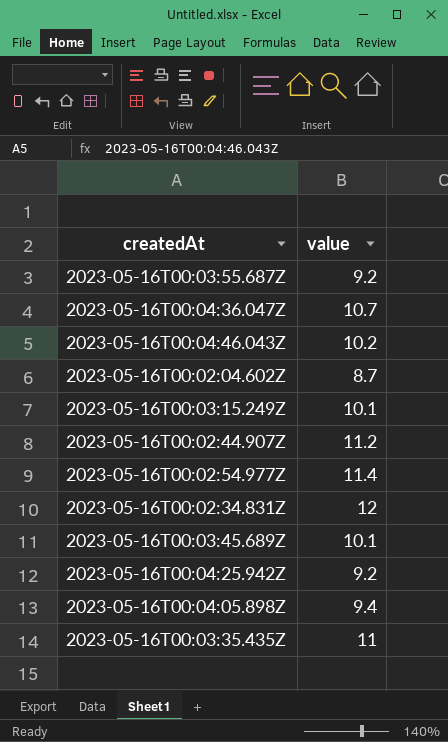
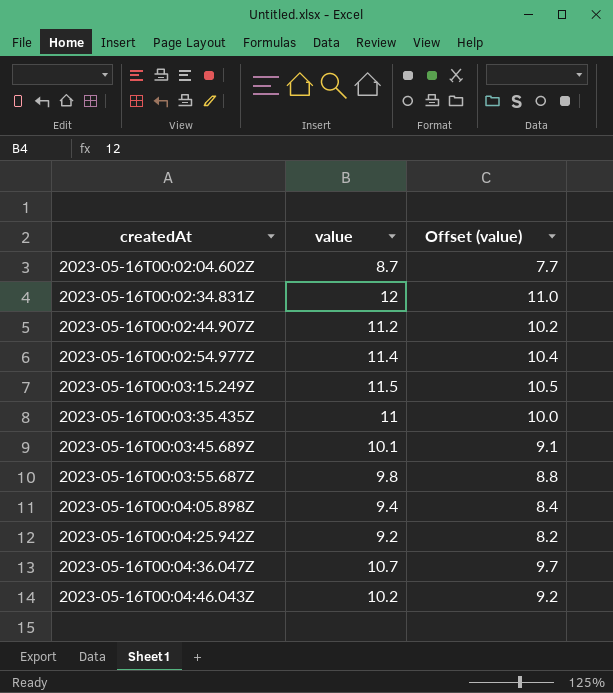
row order: none -> createdAt ascending
column Offset (value) | formula: none -> [value] - 1
2023-05-16T00:03:15.249Z | value: 10.1 -> 11.5
2023-05-16T00:03:55.687Z | value: 9.2 -> 9.8

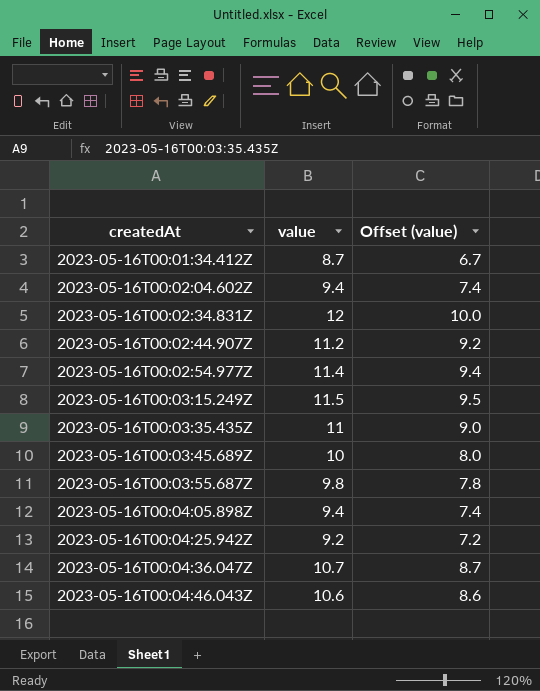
column Offset (value) | formula: [value] - 1 -> [value] - 2
row 2023-05-16T00:01:34.412Z: none -> 8.7 | 6.7
2023-05-16T00:02:04.602Z | value: 8.7 -> 9.4
2023-05-16T00:03:45.689Z | value: 10.1 -> 10
2023-05-16T00:04:46.043Z | value: 10.2 -> 10.6

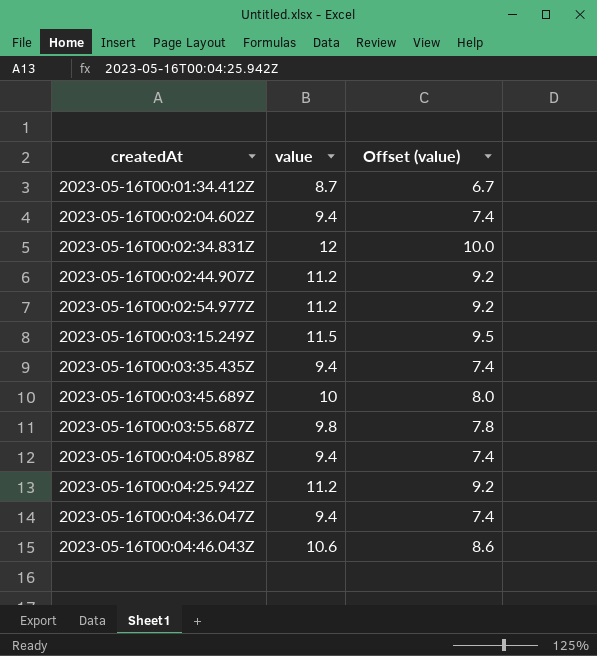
2023-05-16T00:02:54.977Z | value: 11.4 -> 11.2
2023-05-16T00:02:54.977Z | Offset (value): 9.4 -> 9.2
2023-05-16T00:03:35.435Z | value: 11 -> 9.4
2023-05-16T00:03:35.435Z | Offset (value): 9.0 -> 7.4
2023-05-16T00:04:25.942Z | value: 9.2 -> 11.2
2023-05-16T00:04:25.942Z | Offset (value): 7.2 -> 9.2
2023-05-16T00:04:36.047Z | value: 10.7 -> 9.4
2023-05-16T00:04:36.047Z | Offset (value): 8.7 -> 7.4

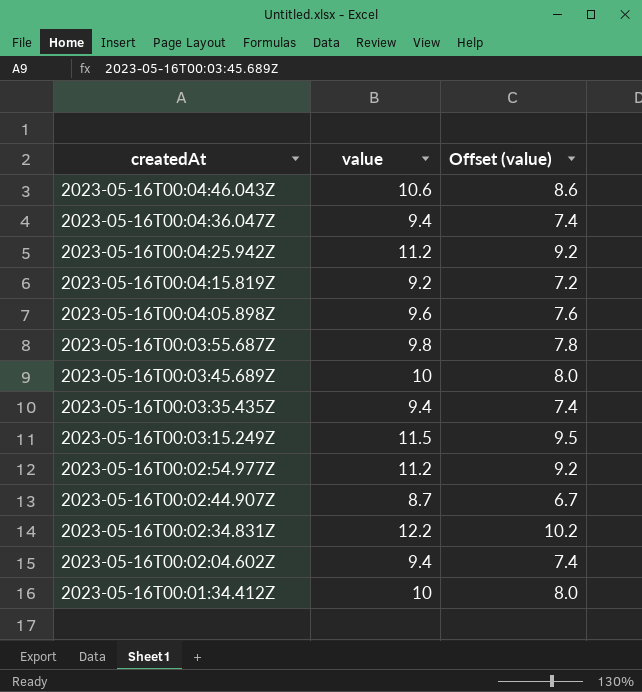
row order: createdAt ascending -> createdAt descending
row 2023-05-16T00:04:15.819Z: none -> 9.2 | 7.2
2023-05-16T00:04:05.898Z | value: 9.4 -> 9.6
2023-05-16T00:04:05.898Z | Offset (value): 7.4 -> 7.6
2023-05-16T00:02:44.907Z | value: 11.2 -> 8.7
2023-05-16T00:02:44.907Z | Offset (value): 9.2 -> 6.7
2023-05-16T00:02:34.831Z | value: 12 -> 12.2
2023-05-16T00:02:34.831Z | Offset (value): 10.0 -> 10.2
2023-05-16T00:01:34.412Z | value: 8.7 -> 10
2023-05-16T00:01:34.412Z | Offset (value): 6.7 -> 8.0

